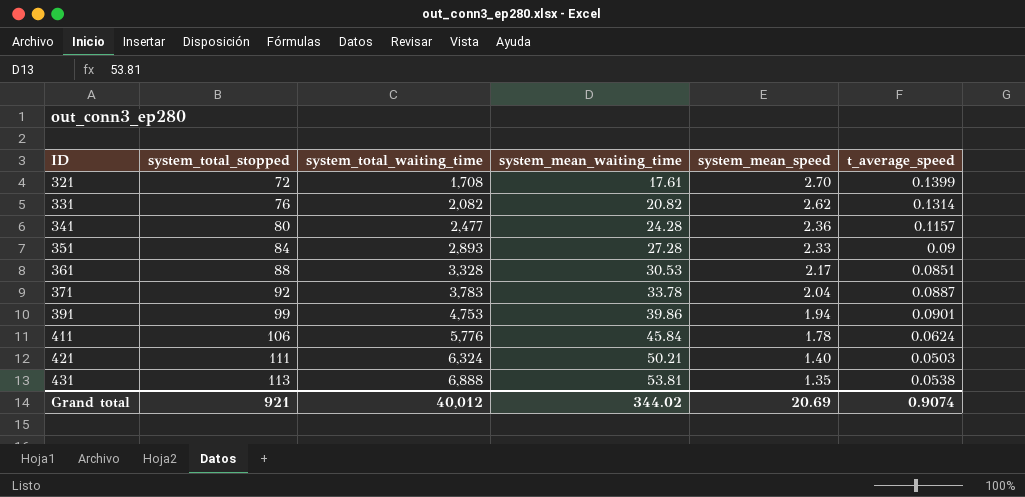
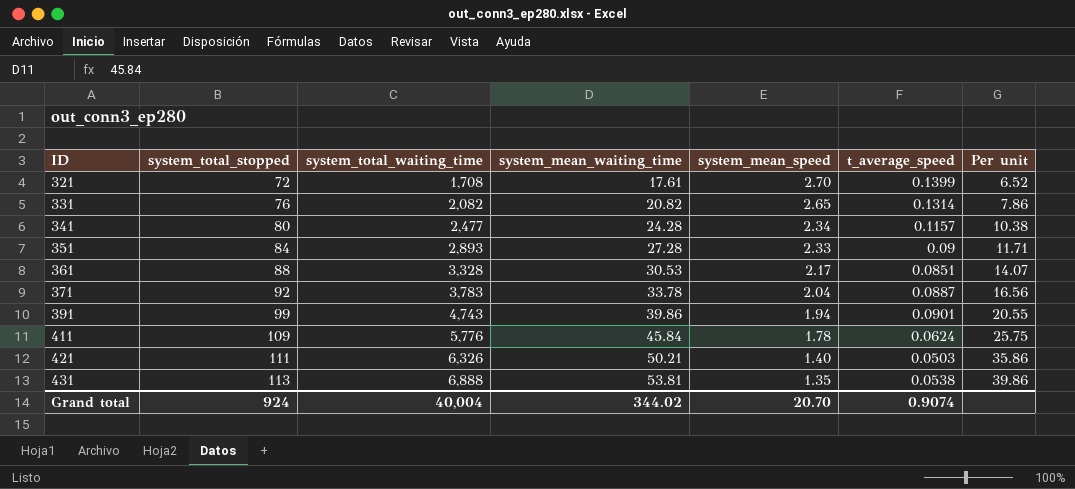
column Per unit | formula: none -> [system_mean_waiting_time] / [system_mean_speed]
331 | system_mean_speed: 2.62 -> 2.65
341 | system_mean_speed: 2.36 -> 2.34
391 | system_total_waiting_time: 4,753 -> 4,743
411 | system_total_stopped: 106 -> 109
421 | system_total_waiting_time: 6,324 -> 6,326
Grand total | system_total_stopped: 921 -> 924
Grand total | system_total_waiting_time: 40,012 -> 40,004
Grand total | system_mean_speed: 20.69 -> 20.70

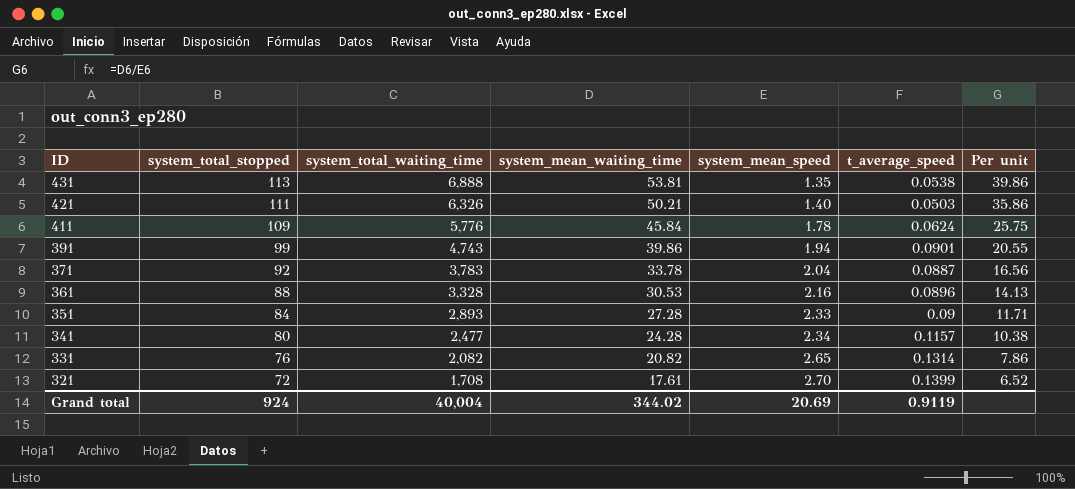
row order: ID ascending -> ID descending
361 | system_mean_speed: 2.17 -> 2.16
361 | t_average_speed: 0.0851 -> 0.0896
361 | Per unit: 14.07 -> 14.13
Grand total | system_mean_speed: 20.70 -> 20.69
Grand total | t_average_speed: 0.9074 -> 0.9119

